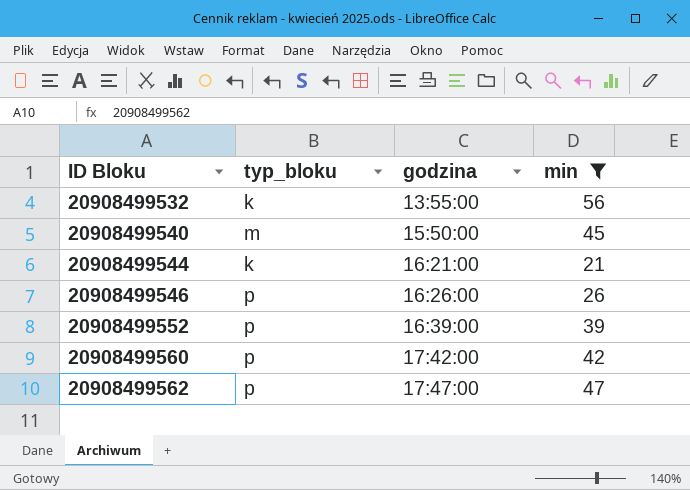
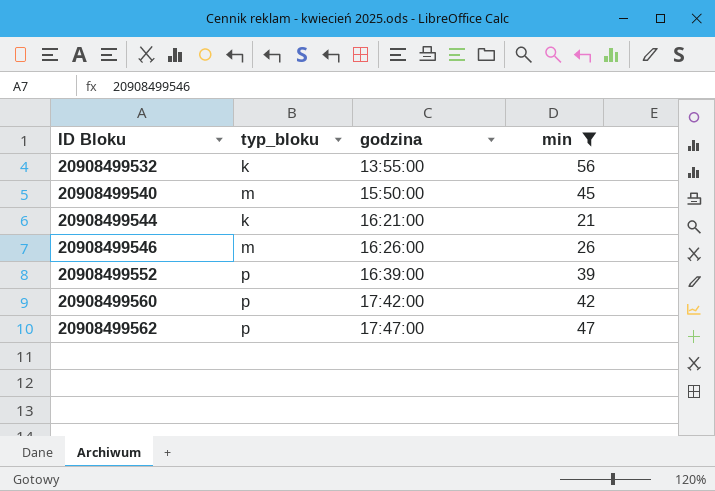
20908499546 | typ_bloku: p -> m

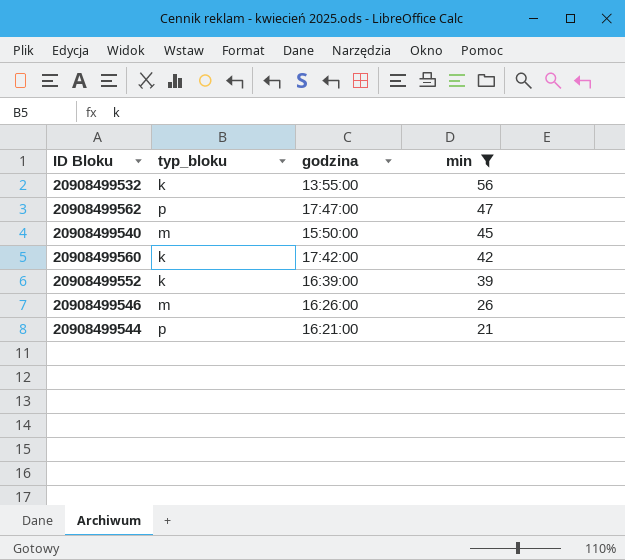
row order: ID Bloku ascending -> min descending
20908499560 | typ_bloku: p -> k
20908499552 | typ_bloku: p -> k
20908499544 | typ_bloku: k -> p

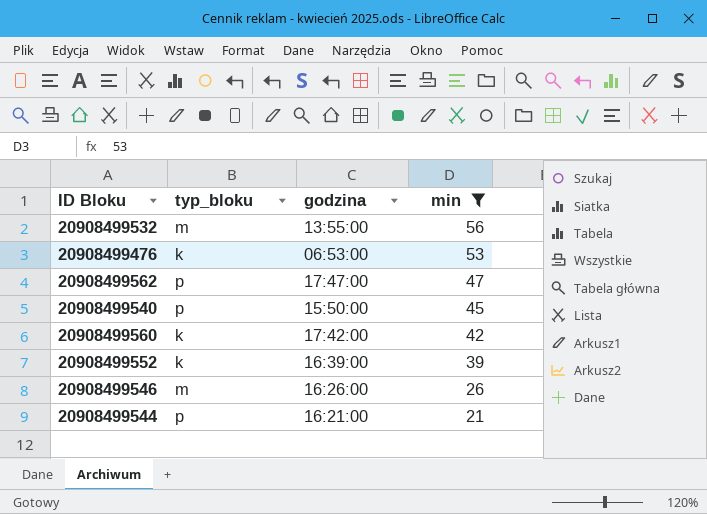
20908499532 | typ_bloku: k -> m
row 20908499476: none -> k | 06:53:00 | 53
20908499540 | typ_bloku: m -> p

